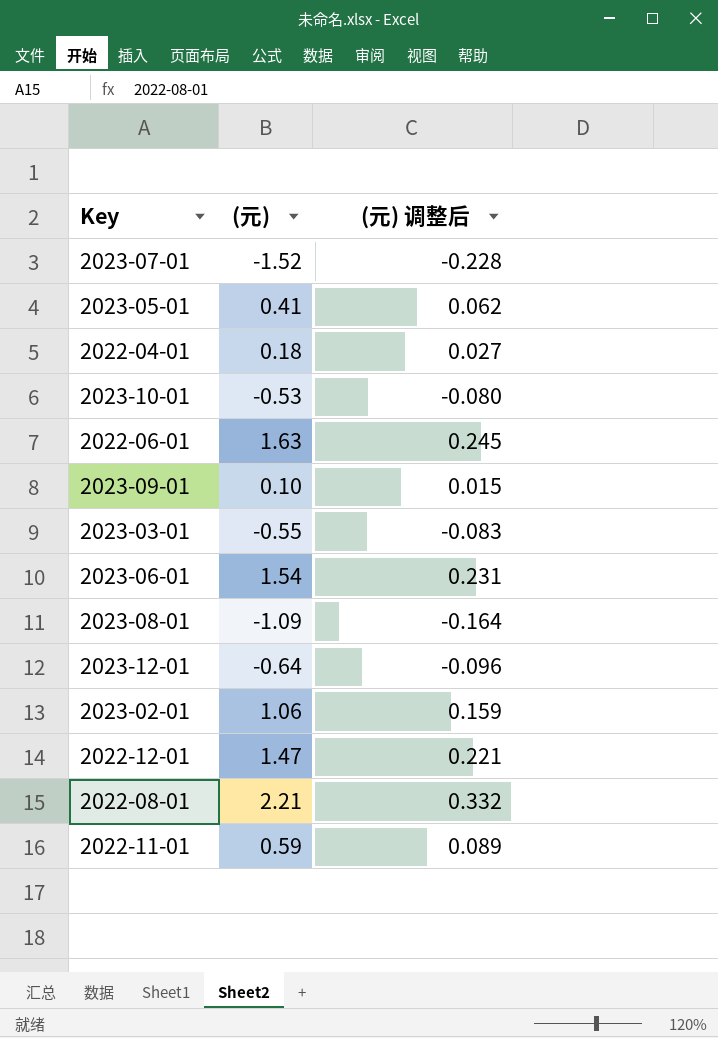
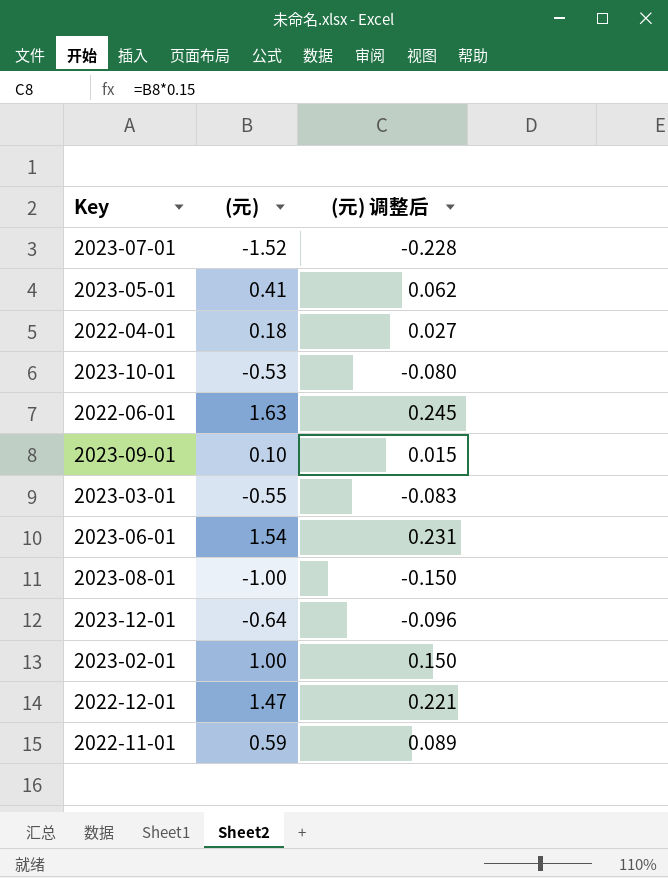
row 2022-08-01: 2.21 | 0.332 -> none
2023-08-01 | (元): -1.09 -> -1.00
2023-08-01 | (元) 调整后: -0.164 -> -0.150
2023-02-01 | (元): 1.06 -> 1.00
2023-02-01 | (元) 调整后: 0.159 -> 0.150

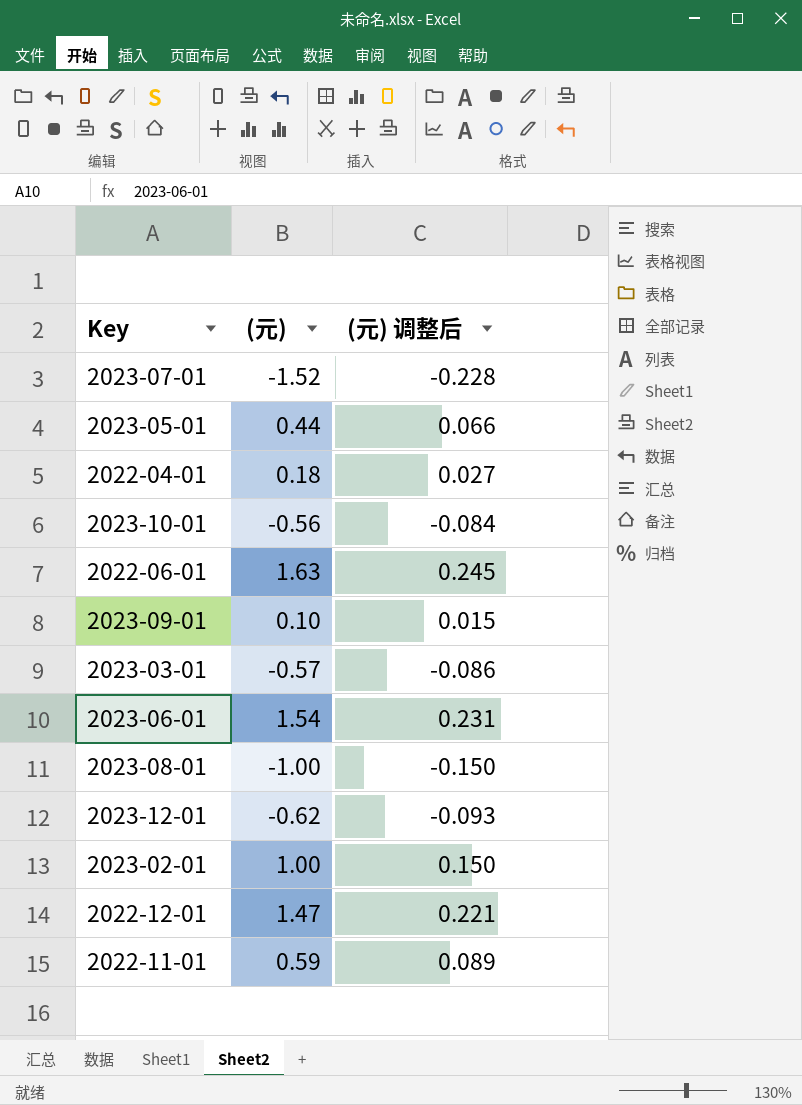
2023-05-01 | (元): 0.41 -> 0.44
2023-05-01 | (元) 调整后: 0.062 -> 0.066
2023-10-01 | (元): -0.53 -> -0.56
2023-10-01 | (元) 调整后: -0.080 -> -0.084
2023-03-01 | (元): -0.55 -> -0.57
2023-03-01 | (元) 调整后: -0.083 -> -0.086
2023-12-01 | (元): -0.64 -> -0.62
2023-12-01 | (元) 调整后: -0.096 -> -0.093

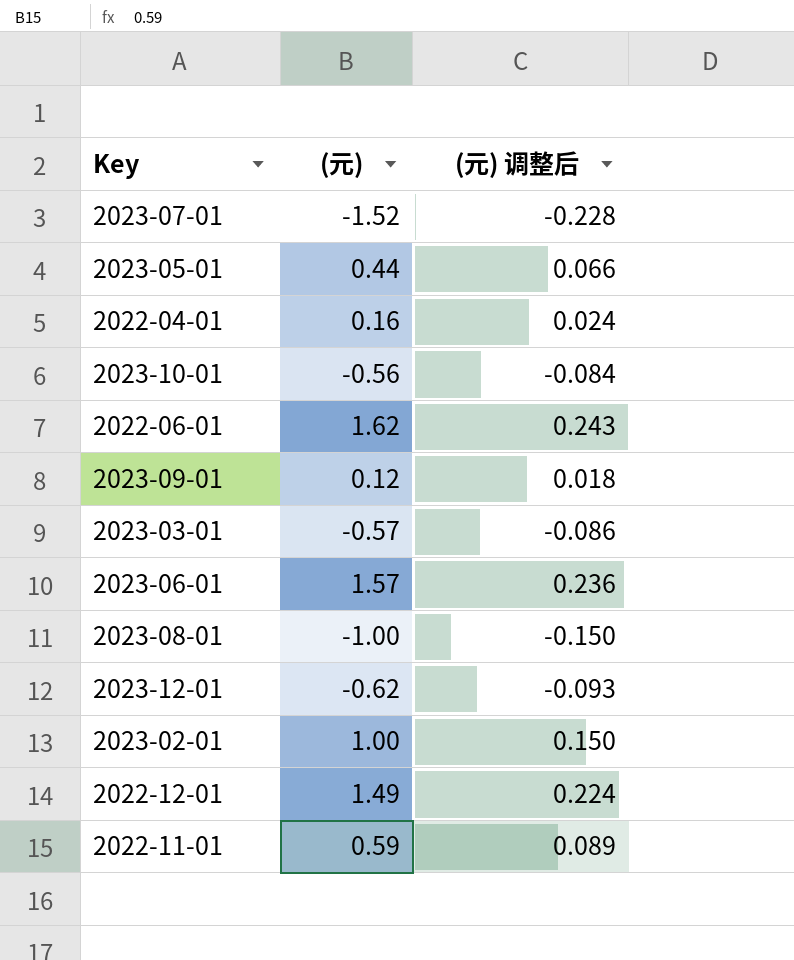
2022-04-01 | (元): 0.18 -> 0.16
2022-04-01 | (元) 调整后: 0.027 -> 0.024
2022-06-01 | (元): 1.63 -> 1.62
2022-06-01 | (元) 调整后: 0.245 -> 0.243
2023-09-01 | (元): 0.10 -> 0.12
2023-09-01 | (元) 调整后: 0.015 -> 0.018
2023-06-01 | (元): 1.54 -> 1.57
2023-06-01 | (元) 调整后: 0.231 -> 0.236
2022-12-01 | (元): 1.47 -> 1.49
2022-12-01 | (元) 调整后: 0.221 -> 0.224

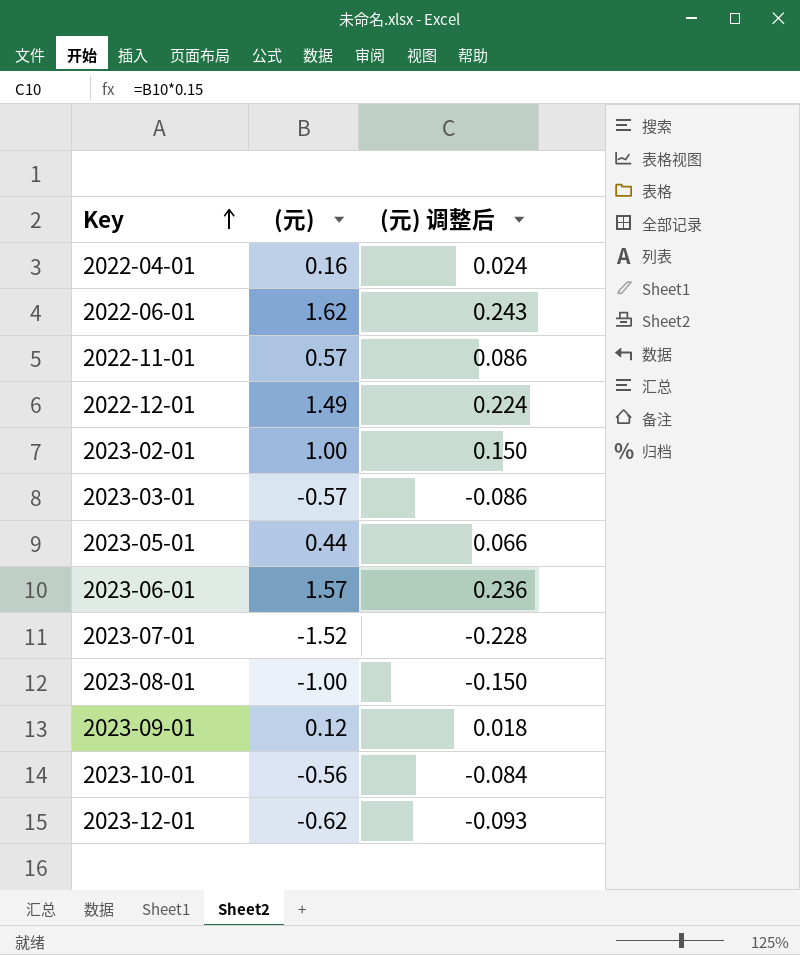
row order: none -> Key ascending
2022-11-01 | (元): 0.59 -> 0.57
2022-11-01 | (元) 调整后: 0.089 -> 0.086

